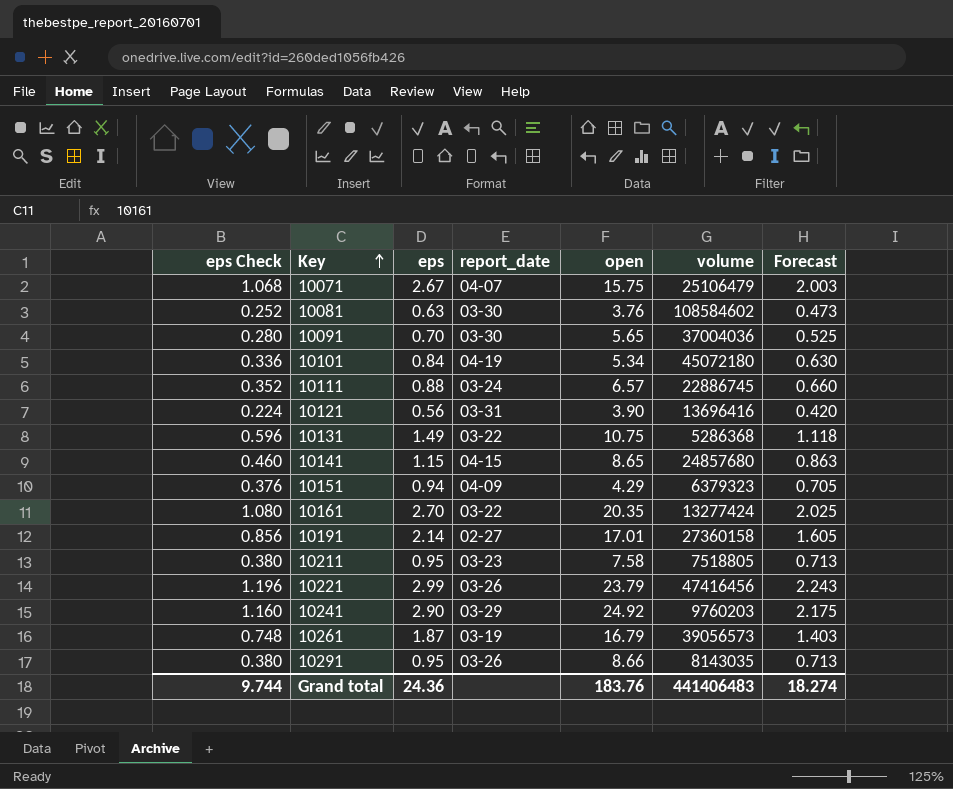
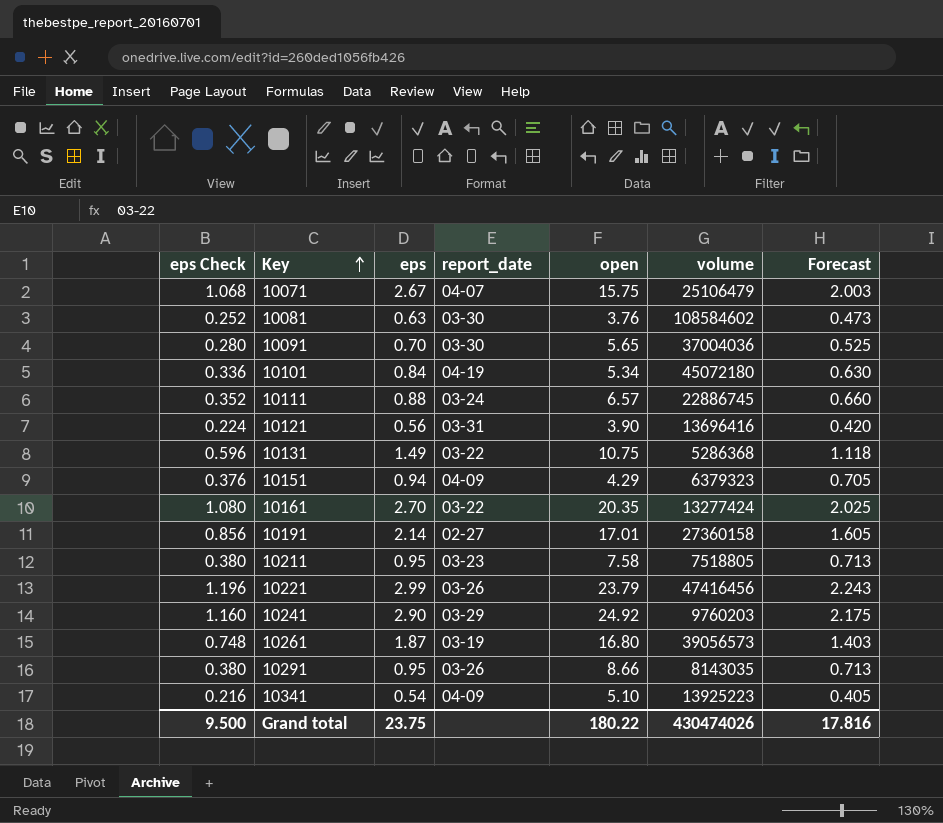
row 10141: 0.460 | 1.15 | 04-15 | 8.65 | 24857680 | 0.863 -> none
10261 | open: 16.79 -> 16.80
row 10341: none -> 0.216 | 0.54 | 04-09 | 5.10 | 13925223 | 0.405
Grand total | eps Check: 9.744 -> 9.500
Grand total | eps: 24.36 -> 23.75
Grand total | open: 183.76 -> 180.22
Grand total | volume: 441406483 -> 430474026
Grand total | Forecast: 18.274 -> 17.816

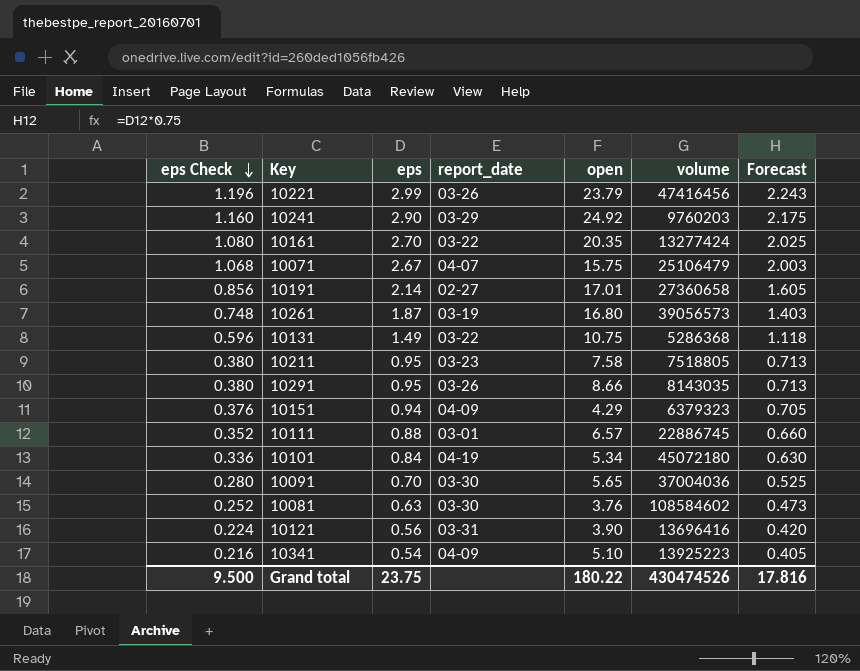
row order: Key ascending -> eps Check descending
10191 | volume: 27360158 -> 27360658
10111 | report_date: 03-24 -> 03-01
Grand total | volume: 430474026 -> 430474526

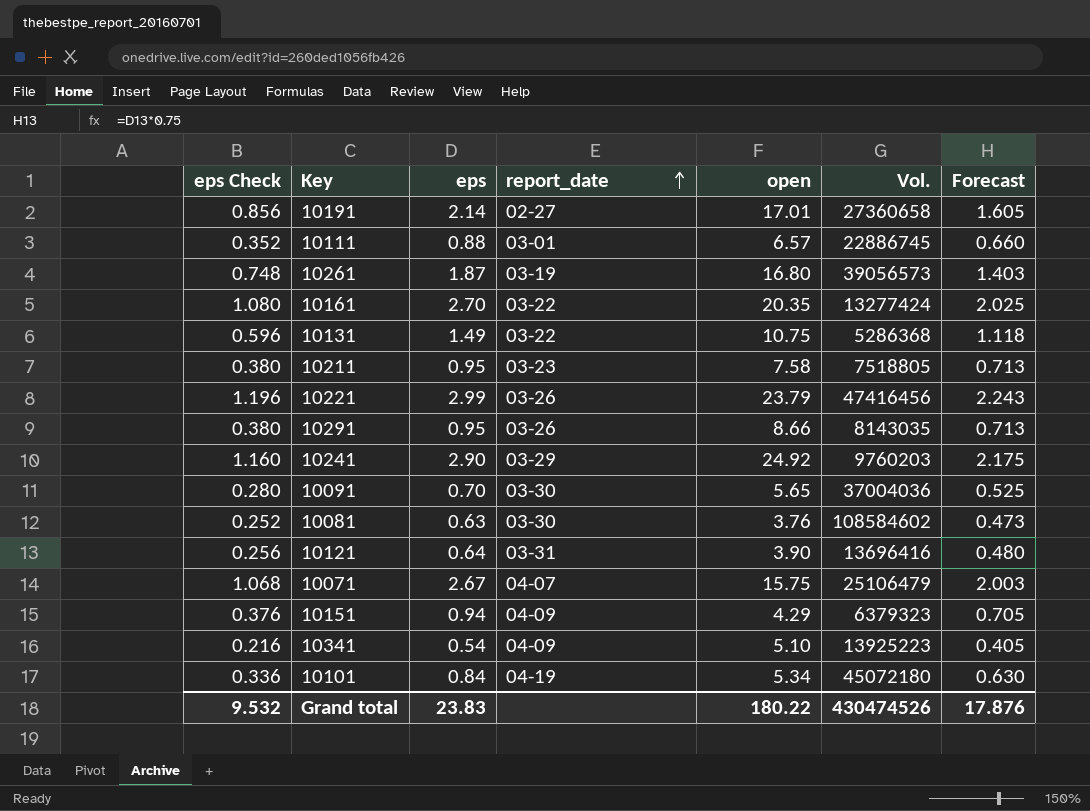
row order: eps Check descending -> report_date ascending
column name: volume -> Vol.
10121 | eps Check: 0.224 -> 0.256
10121 | eps: 0.56 -> 0.64
10121 | Forecast: 0.420 -> 0.480
Grand total | eps Check: 9.500 -> 9.532
Grand total | eps: 23.75 -> 23.83
Grand total | Forecast: 17.816 -> 17.876

